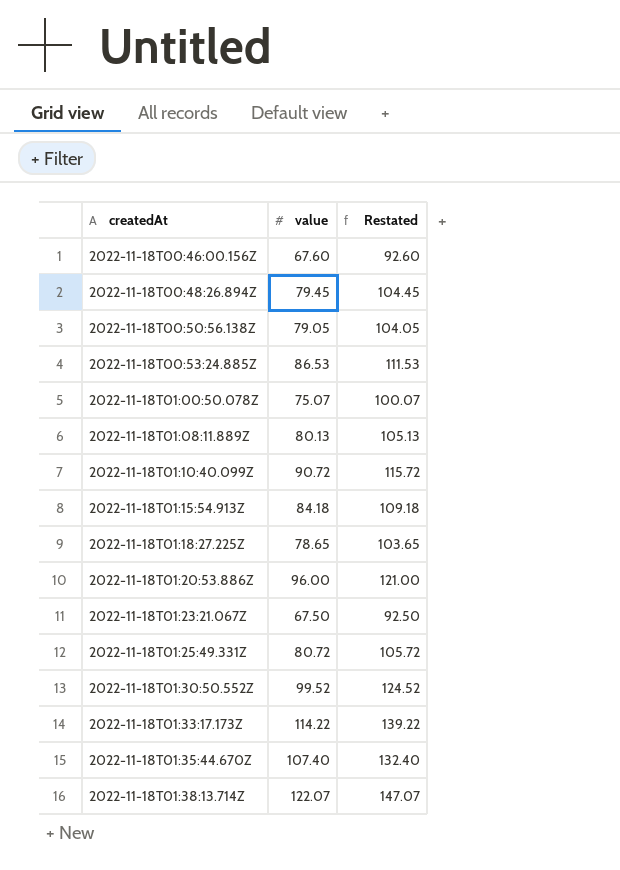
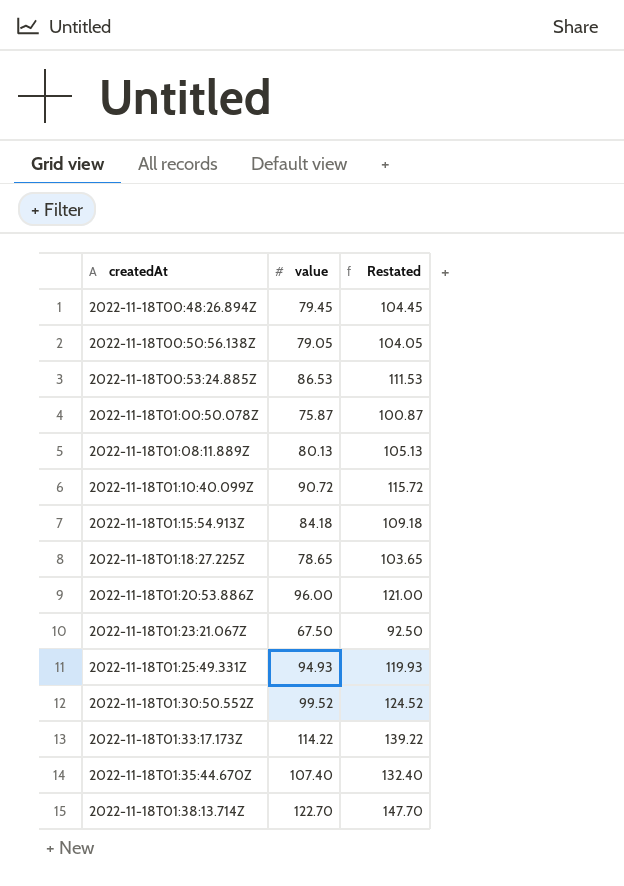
row 2022-11-18T00:46:00.156Z: 67.60 | 92.60 -> none
2022-11-18T01:00:50.078Z | value: 75.07 -> 75.87
2022-11-18T01:00:50.078Z | Restated: 100.07 -> 100.87
2022-11-18T01:25:49.331Z | value: 80.72 -> 94.93
2022-11-18T01:25:49.331Z | Restated: 105.72 -> 119.93
2022-11-18T01:38:13.714Z | value: 122.07 -> 122.70
2022-11-18T01:38:13.714Z | Restated: 147.07 -> 147.70

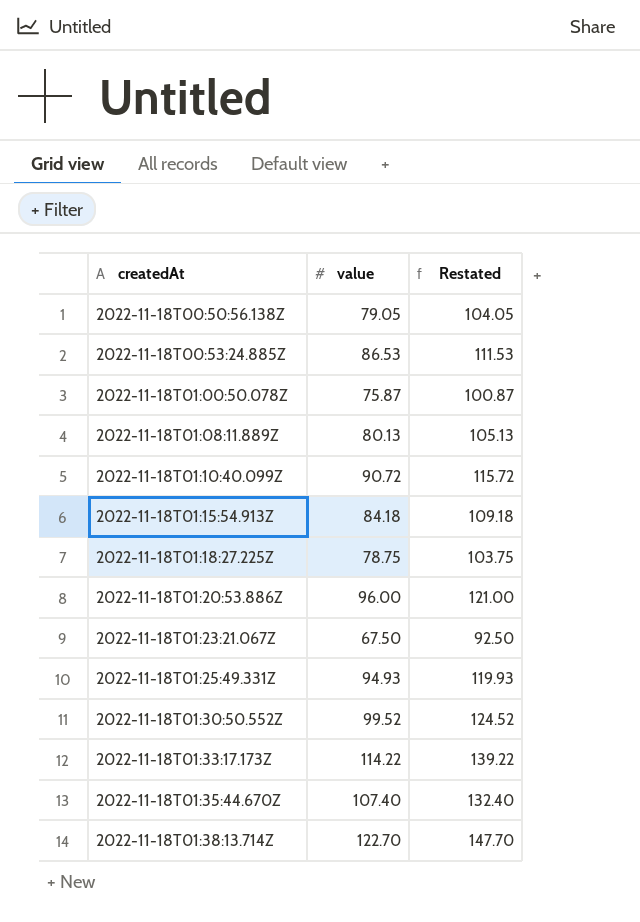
row 2022-11-18T00:48:26.894Z: 79.45 | 104.45 -> none
2022-11-18T01:18:27.225Z | value: 78.65 -> 78.75
2022-11-18T01:18:27.225Z | Restated: 103.65 -> 103.75

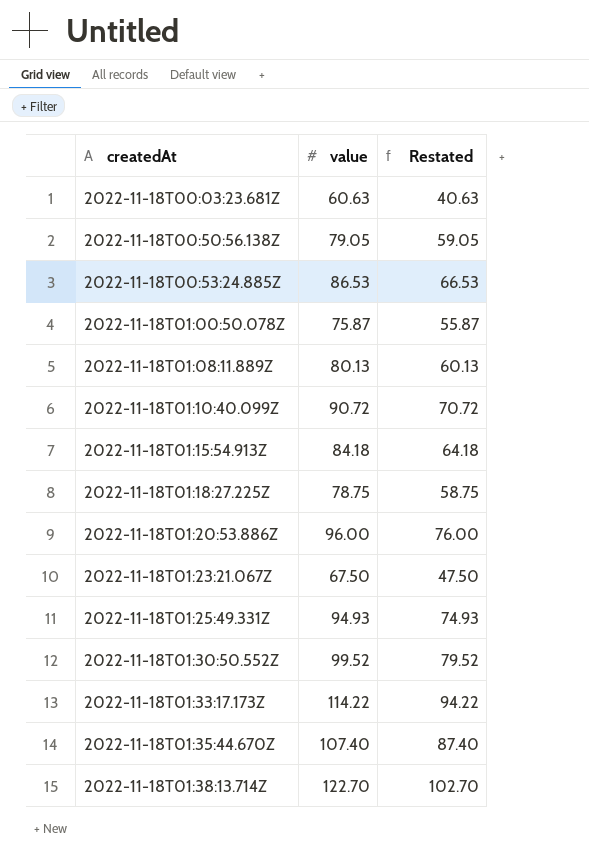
column Restated | formula: [value] + 25 -> [value] - 20
row 2022-11-18T00:03:23.681Z: none -> 60.63 | 40.63

